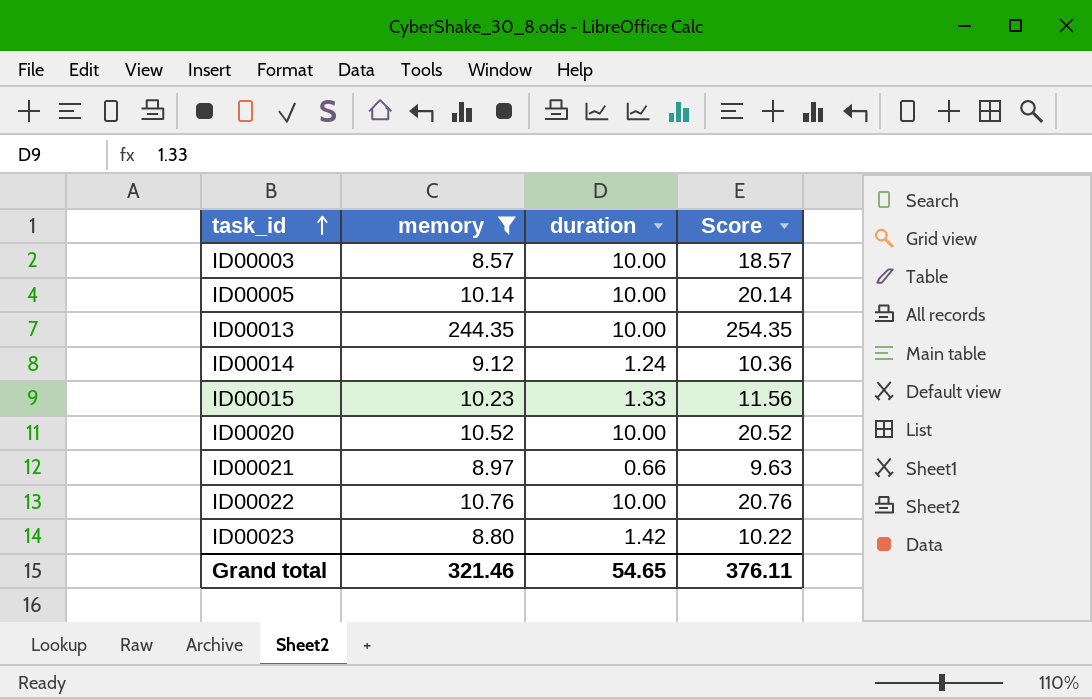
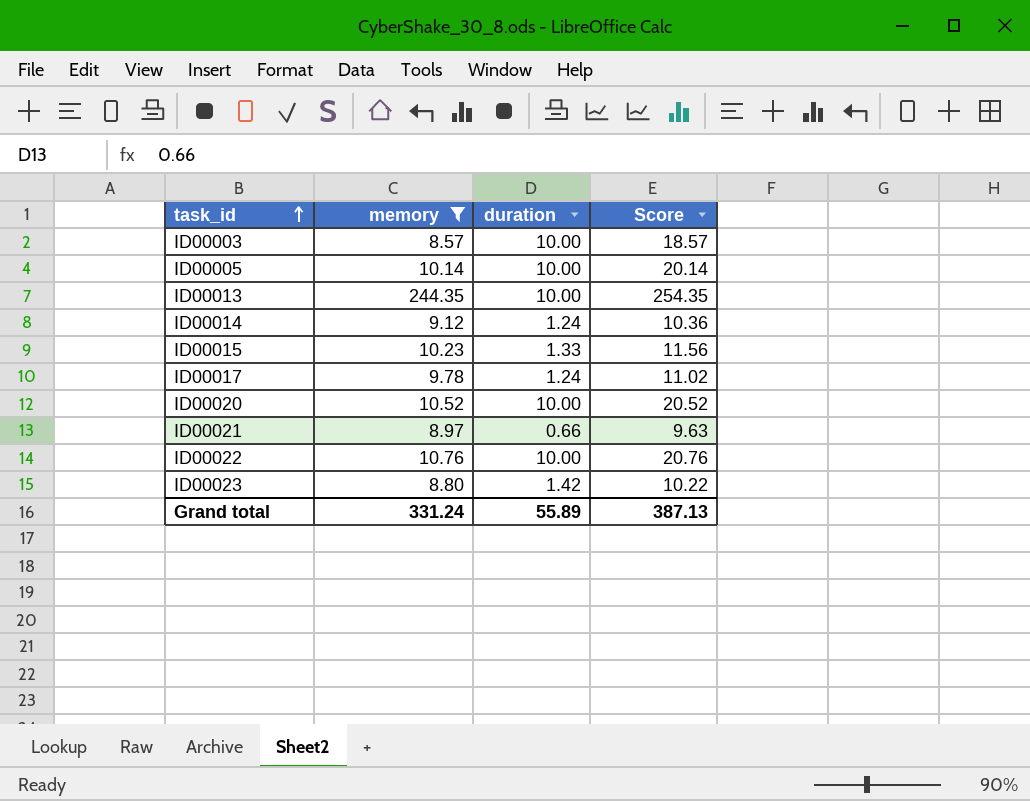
row ID00017: none -> 9.78 | 1.24 | 11.02
Grand total | memory: 321.46 -> 331.24
Grand total | duration: 54.65 -> 55.89
Grand total | Score: 376.11 -> 387.13

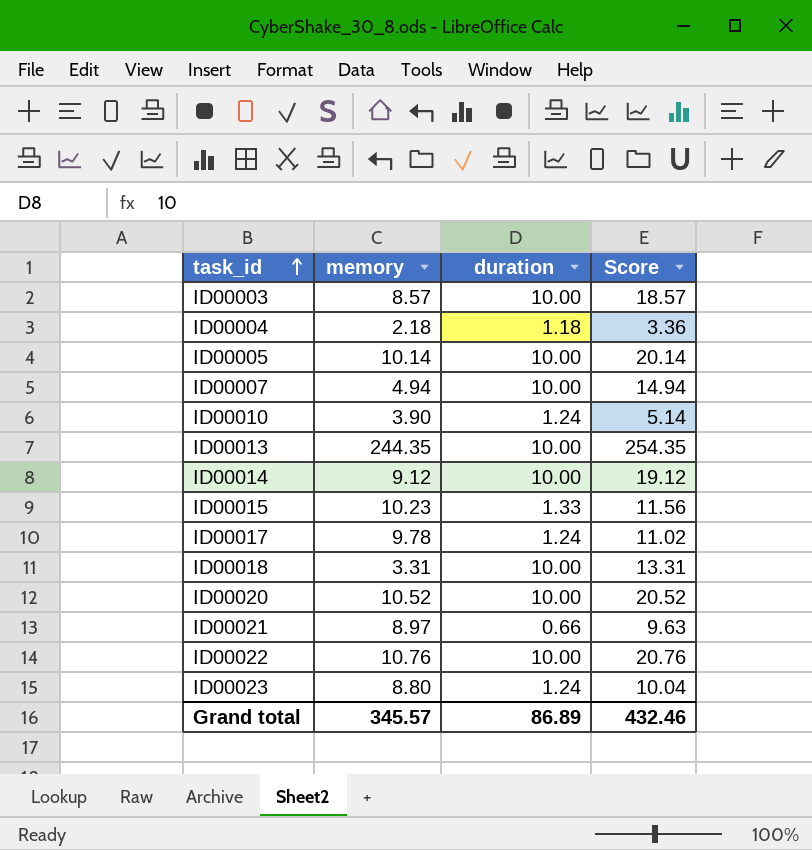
filter: memory >= 8.57 -> none
ID00014 | duration: 1.24 -> 10.00
ID00014 | Score: 10.36 -> 19.12
ID00023 | duration: 1.42 -> 1.24
ID00023 | Score: 10.22 -> 10.04
Grand total | memory: 331.24 -> 345.57
Grand total | duration: 55.89 -> 86.89
Grand total | Score: 387.13 -> 432.46

